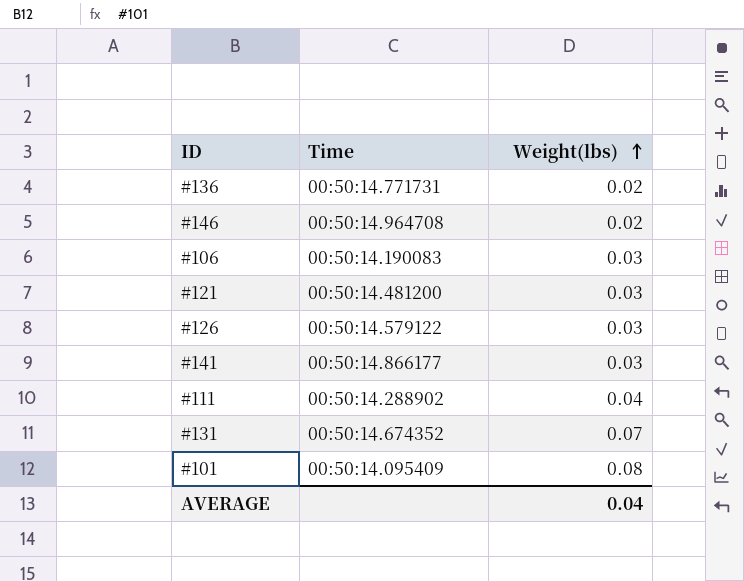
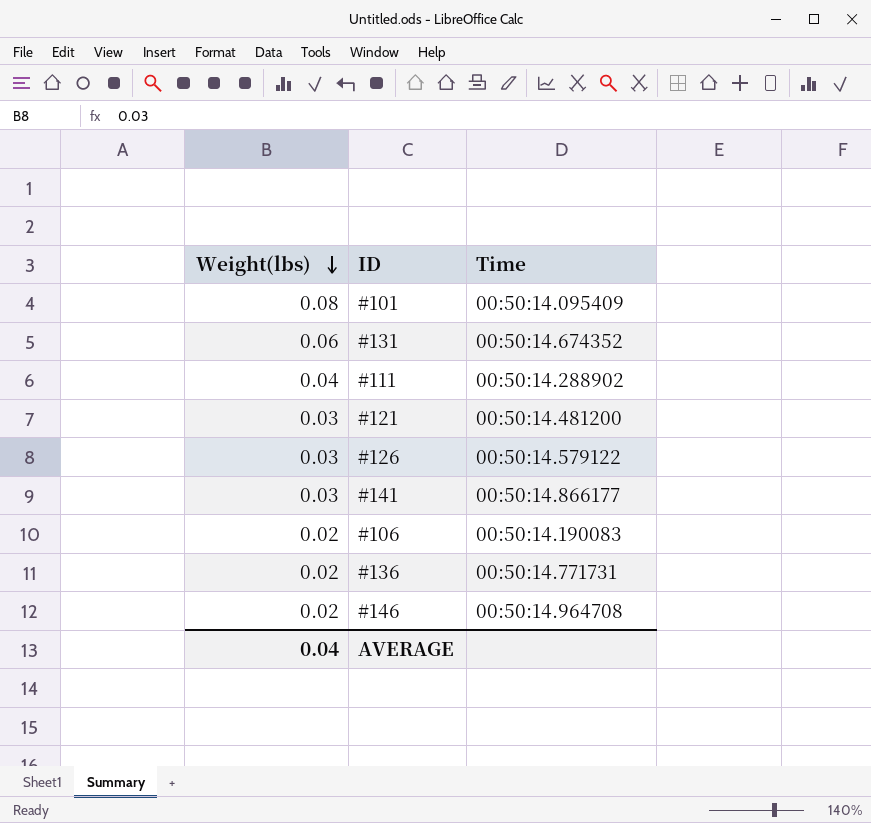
row order: Weight(lbs) ascending -> Weight(lbs) descending
column Weight(lbs) | position: 3 -> 1
#131 | Weight(lbs): 0.07 -> 0.06
#106 | Weight(lbs): 0.03 -> 0.02

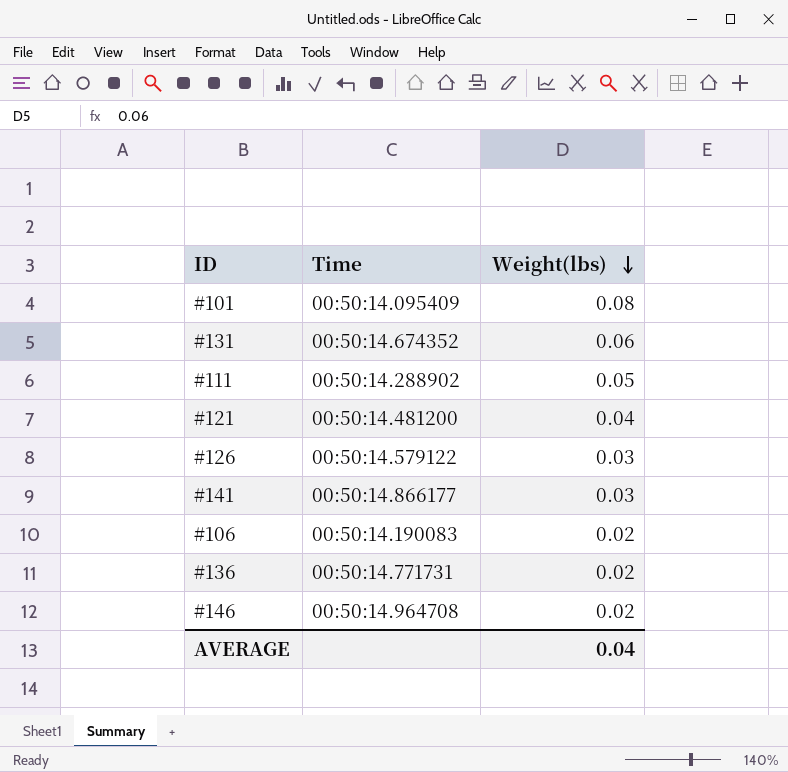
column Weight(lbs) | position: 1 -> 3
#111 | Weight(lbs): 0.04 -> 0.05
#121 | Weight(lbs): 0.03 -> 0.04

